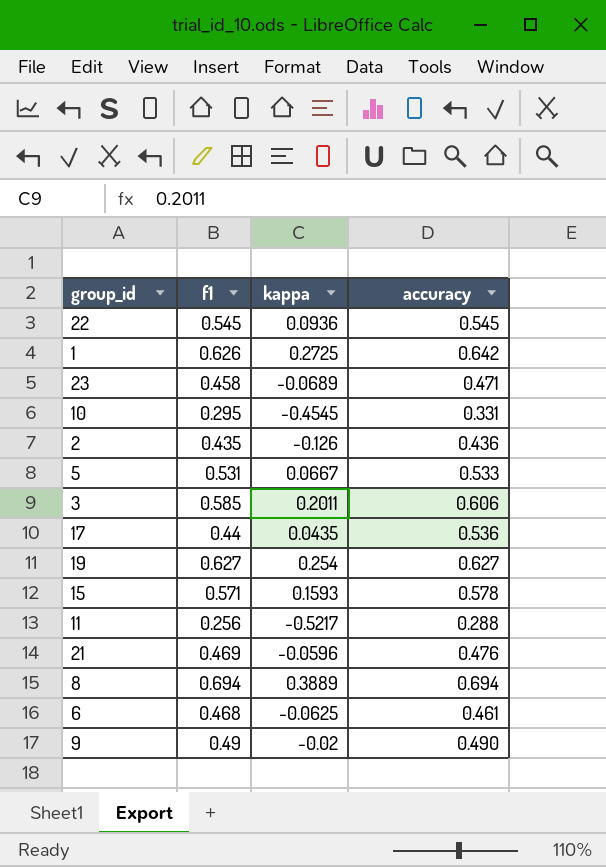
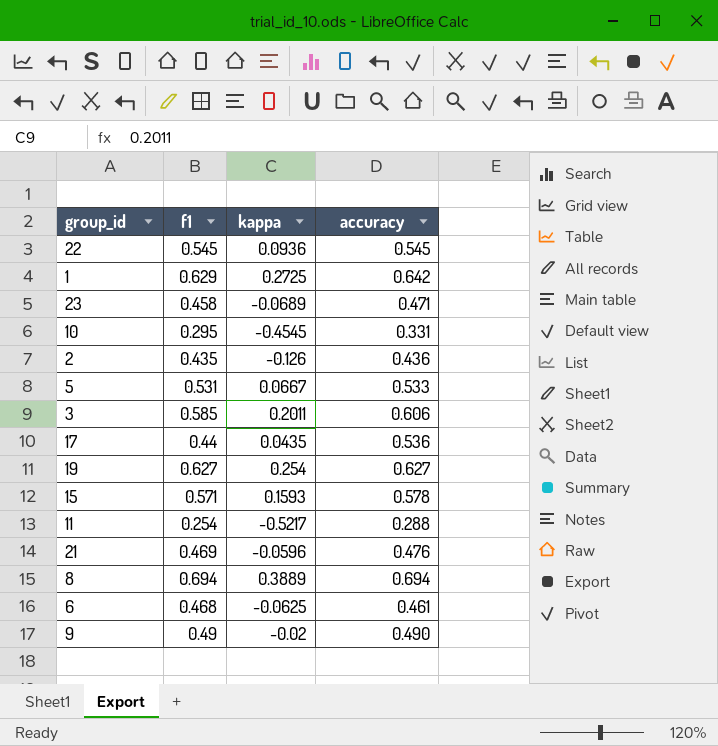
1 | f1: 0.626 -> 0.629
11 | f1: 0.256 -> 0.254

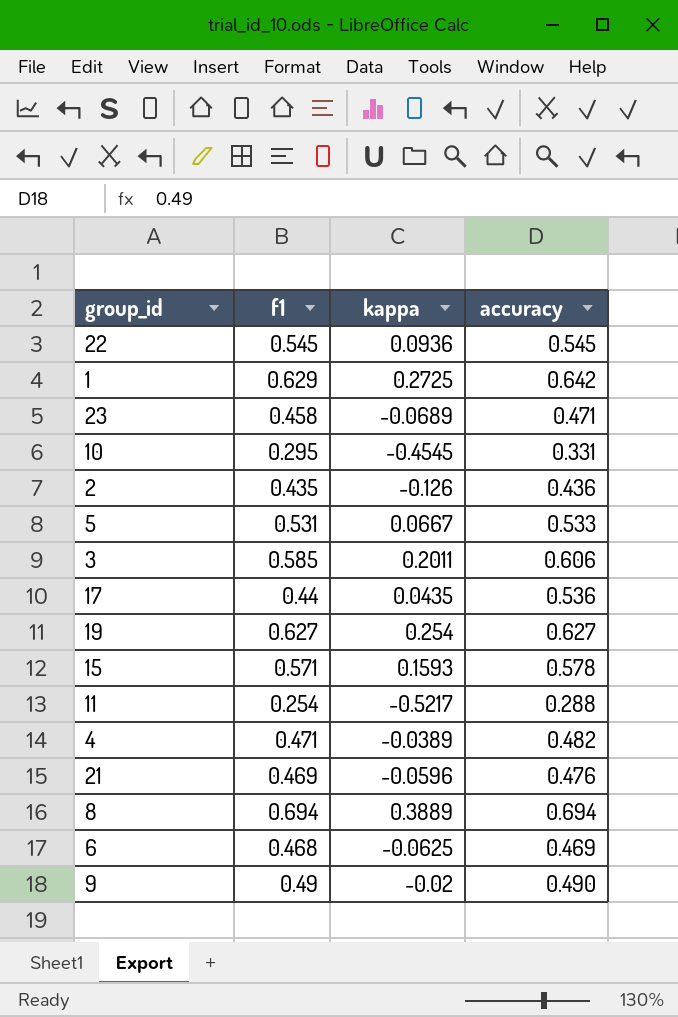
row 4: none -> 0.471 | -0.0389 | 0.482
6 | accuracy: 0.461 -> 0.469

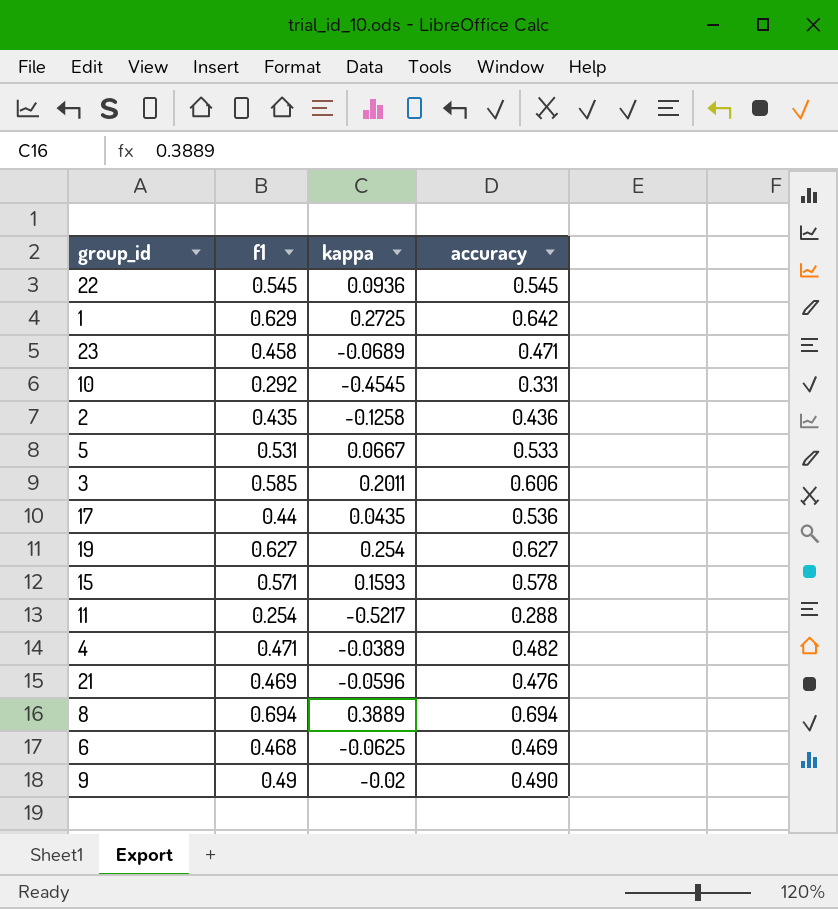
10 | f1: 0.295 -> 0.292
2 | kappa: -0.126 -> -0.1258

